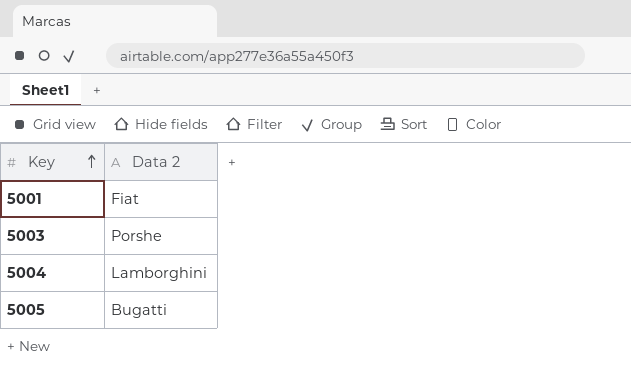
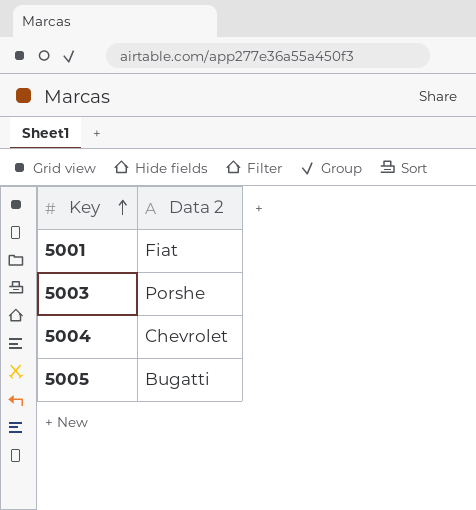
5004 | Data 2: Lamborghini -> Chevrolet

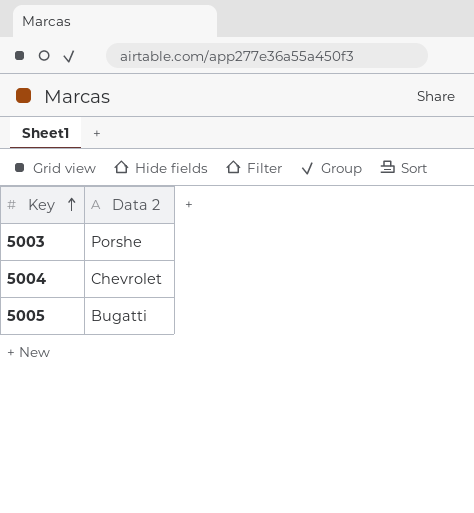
row 5001: Fiat -> none

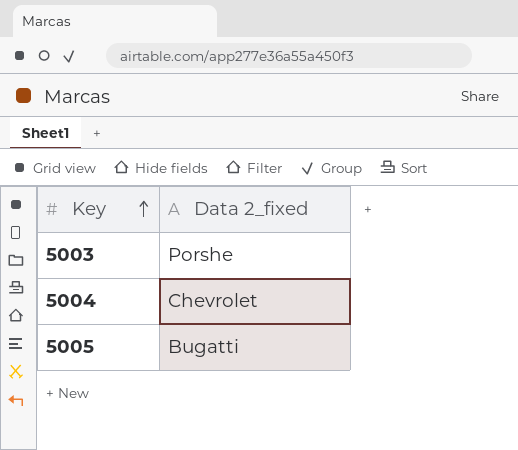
column name: Data 2 -> Data 2_fixed

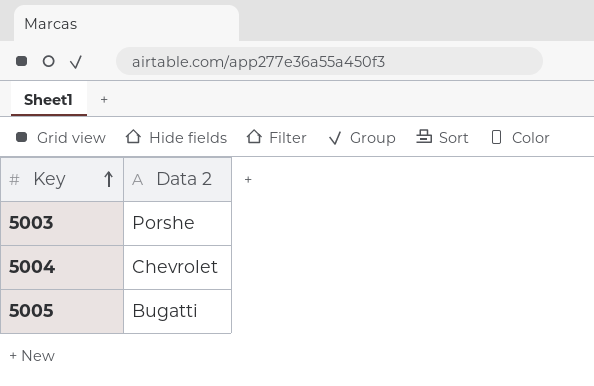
column name: Data 2_fixed -> Data 2

